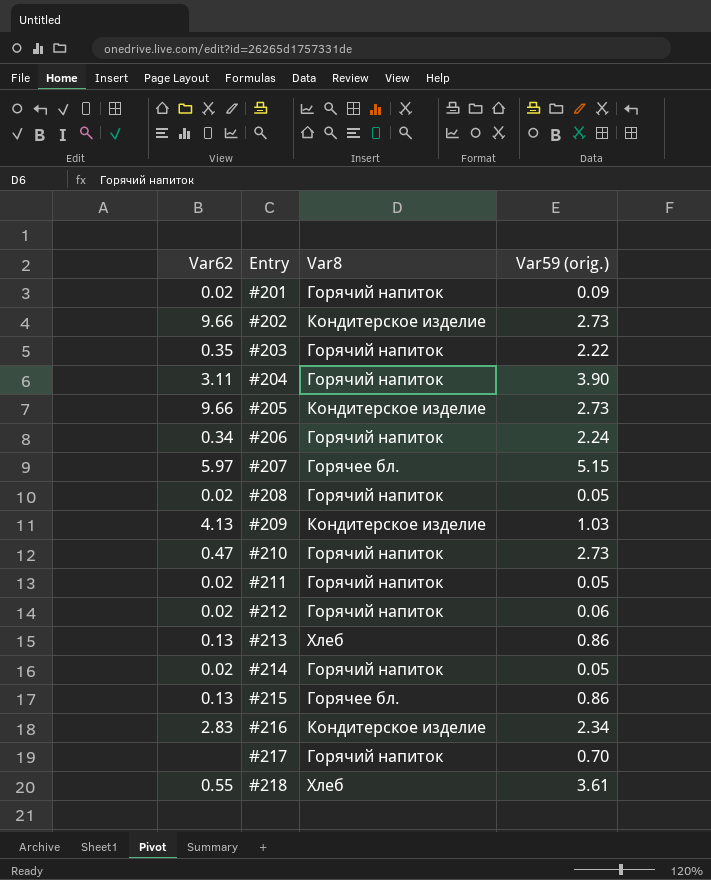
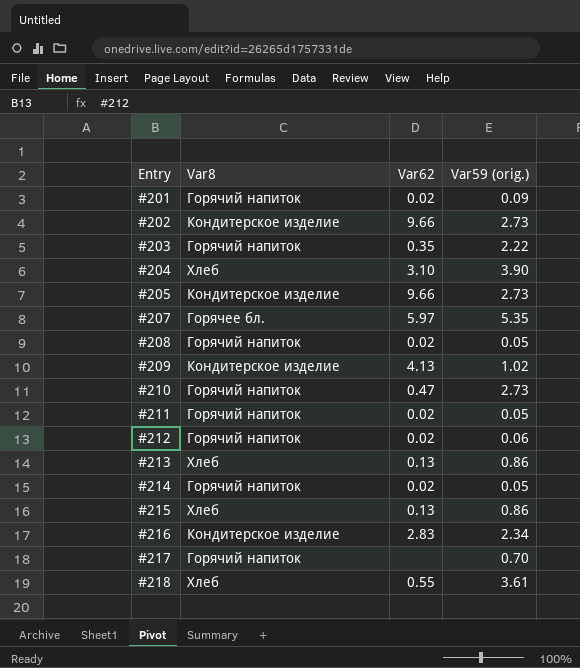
column Var62 | position: 1 -> 3
row #206: 0.34 | Горячий напиток | 2.24 -> none
#204 | Var8: Горячий напиток -> Хлеб
#204 | Var62: 3.11 -> 3.10
#207 | Var59 (orig.): 5.15 -> 5.35
#209 | Var59 (orig.): 1.03 -> 1.02
#215 | Var8: Горячее бл. -> Хлеб

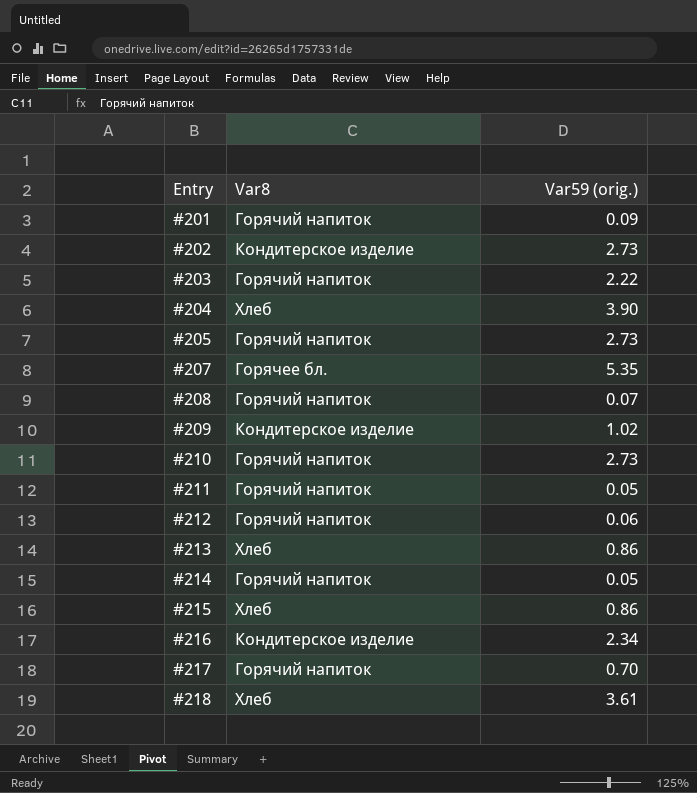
column Var62 | position: 3 -> none
#205 | Var8: Кондитерское изделие -> Горячий напиток
#208 | Var59 (orig.): 0.05 -> 0.07

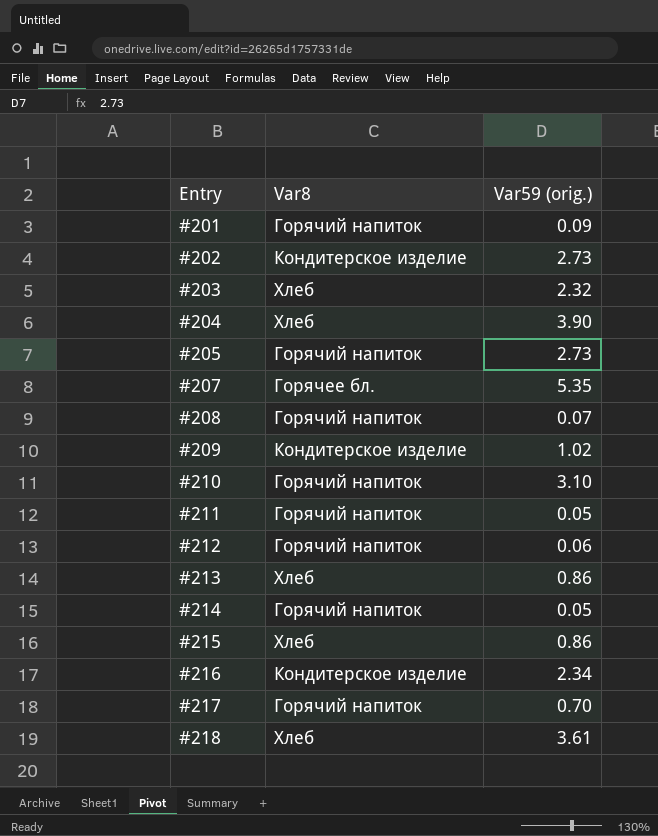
#203 | Var8: Горячий напиток -> Хлеб
#203 | Var59 (orig.): 2.22 -> 2.32
#210 | Var59 (orig.): 2.73 -> 3.10

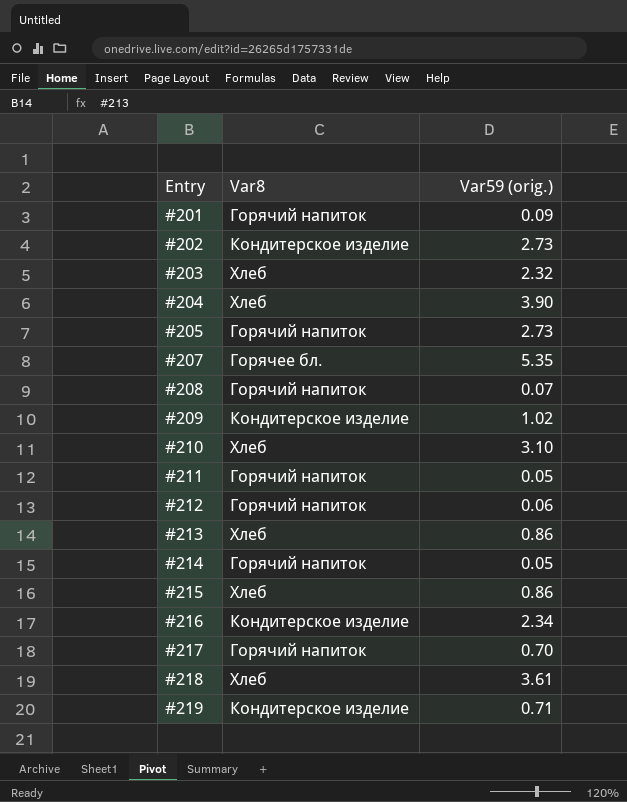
#210 | Var8: Горячий напиток -> Хлеб
row #219: none -> Кондитерское изделие | 0.71

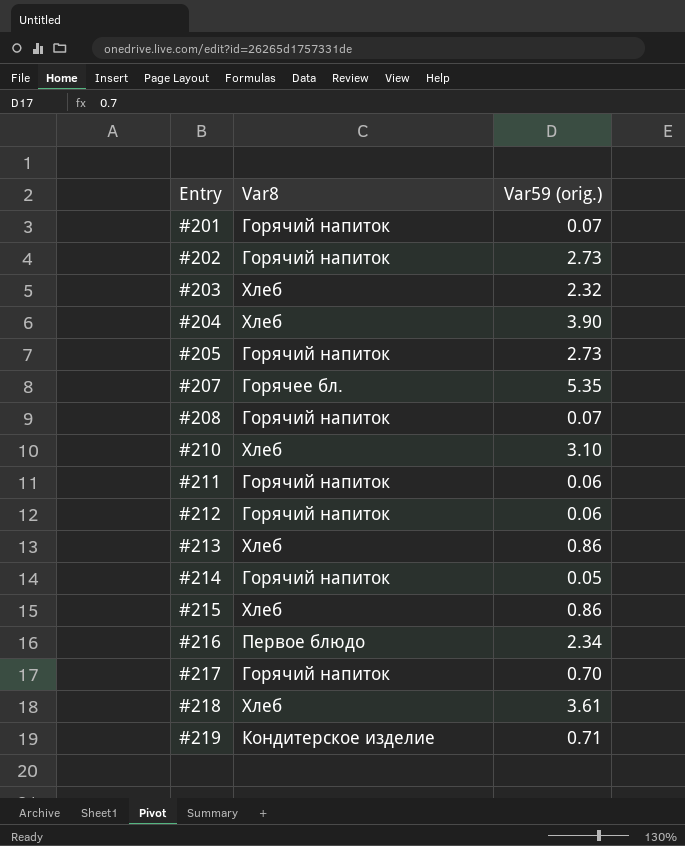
row #209: Кондитерское изделие | 1.02 -> none
#201 | Var59 (orig.): 0.09 -> 0.07
#202 | Var8: Кондитерское изделие -> Горячий напиток
#211 | Var59 (orig.): 0.05 -> 0.06
#216 | Var8: Кондитерское изделие -> Первое блюдо

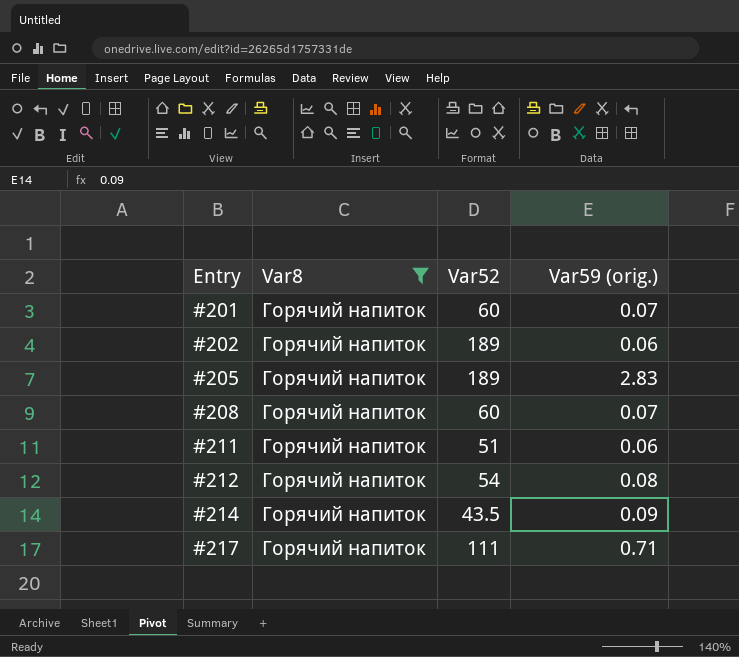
filter: none -> Var8 = Горячий напиток
column Var52 | position: none -> 3
#202 | Var59 (orig.): 2.73 -> 0.06
#205 | Var59 (orig.): 2.73 -> 2.83
#212 | Var59 (orig.): 0.06 -> 0.08
#214 | Var59 (orig.): 0.05 -> 0.09
#217 | Var59 (orig.): 0.70 -> 0.71

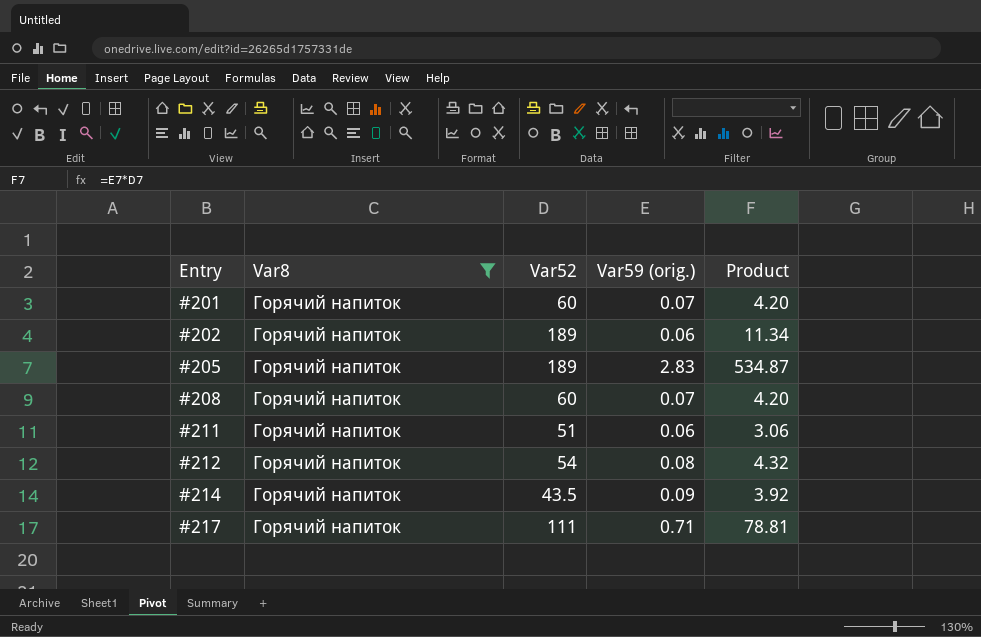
column Product | formula: none -> [Var52] * [Var59 (orig.)]

